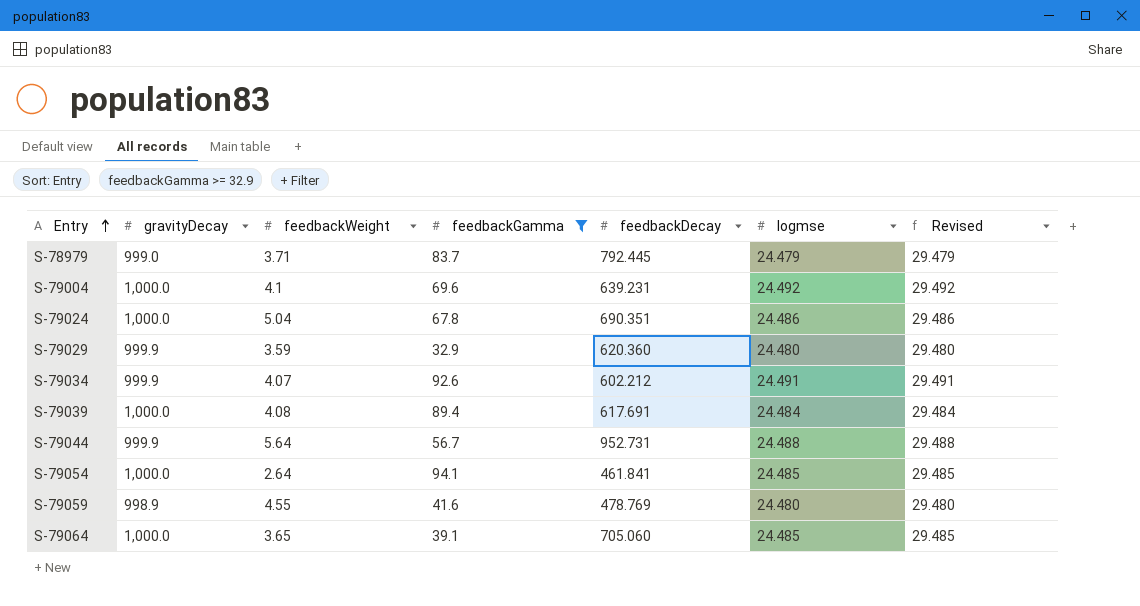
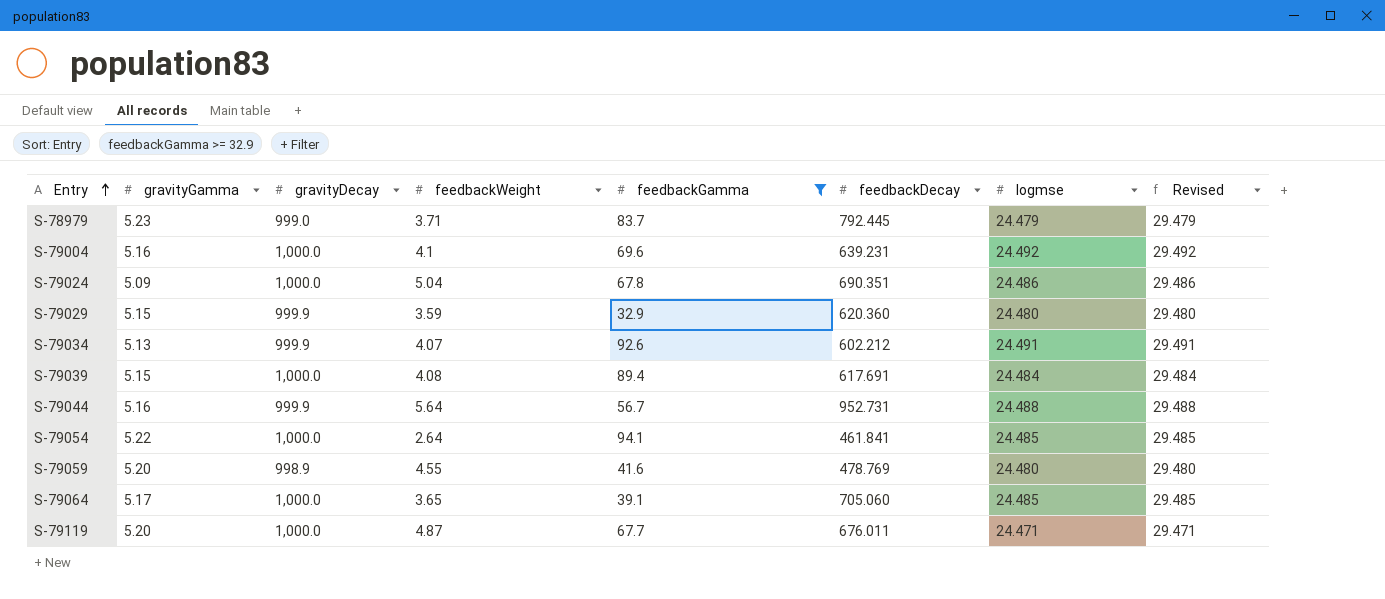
column gravityGamma | position: none -> 2
row S-79119: none -> 5.20 | 1,000.0 | 4.87 | 67.7 | 676.011 | 24.471 | 29.471

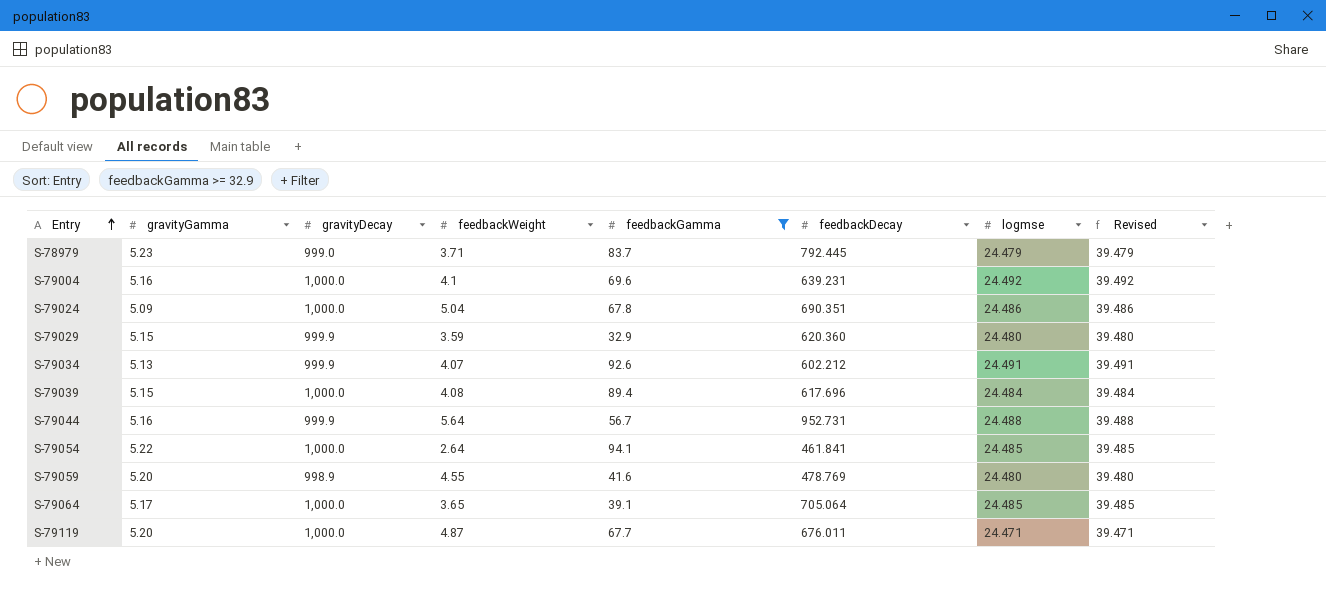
column Revised | formula: [logmse] + 5 -> [logmse] + 15
S-79039 | feedbackDecay: 617.691 -> 617.696
S-79064 | feedbackDecay: 705.060 -> 705.064

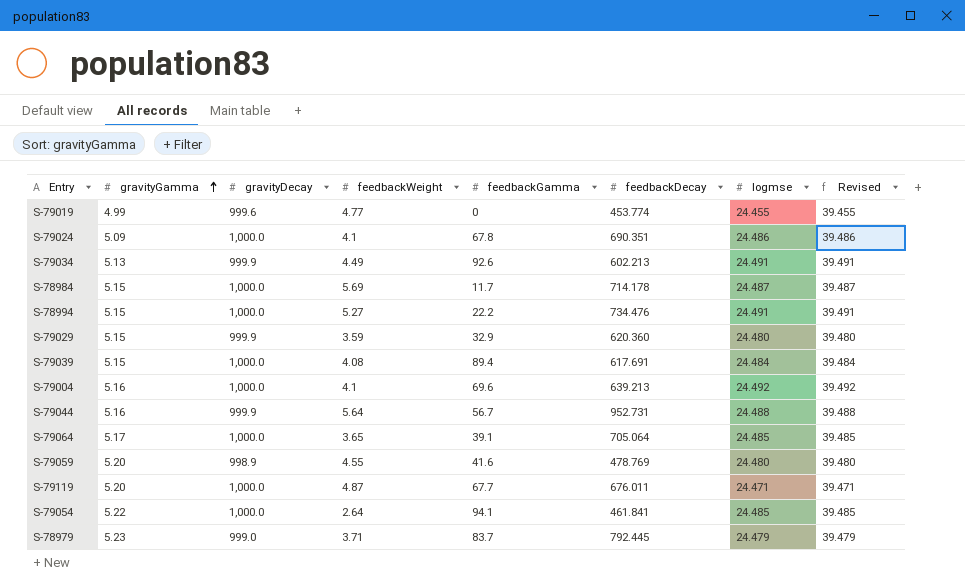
filter: feedbackGamma >= 32.9 -> none
row order: Entry ascending -> gravityGamma ascending
S-79024 | feedbackWeight: 5.04 -> 4.1
S-79034 | feedbackWeight: 4.07 -> 4.49
S-79034 | feedbackDecay: 602.212 -> 602.213
S-79039 | feedbackDecay: 617.696 -> 617.691
S-79004 | feedbackDecay: 639.231 -> 639.213

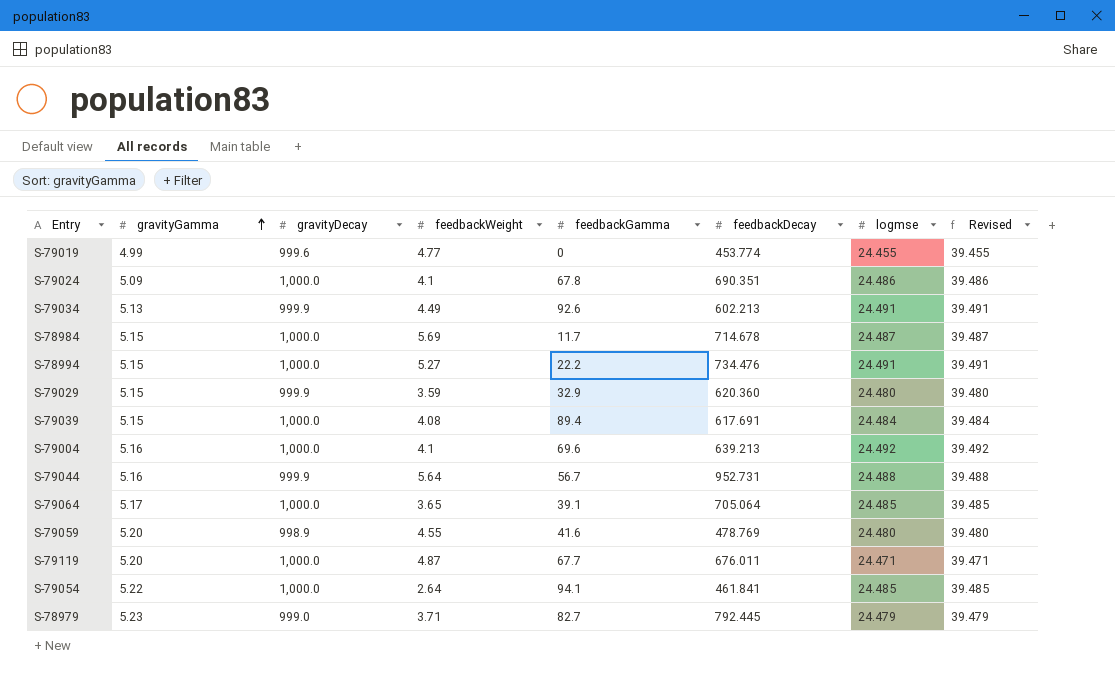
S-78984 | feedbackDecay: 714.178 -> 714.678
S-78979 | feedbackGamma: 83.7 -> 82.7

